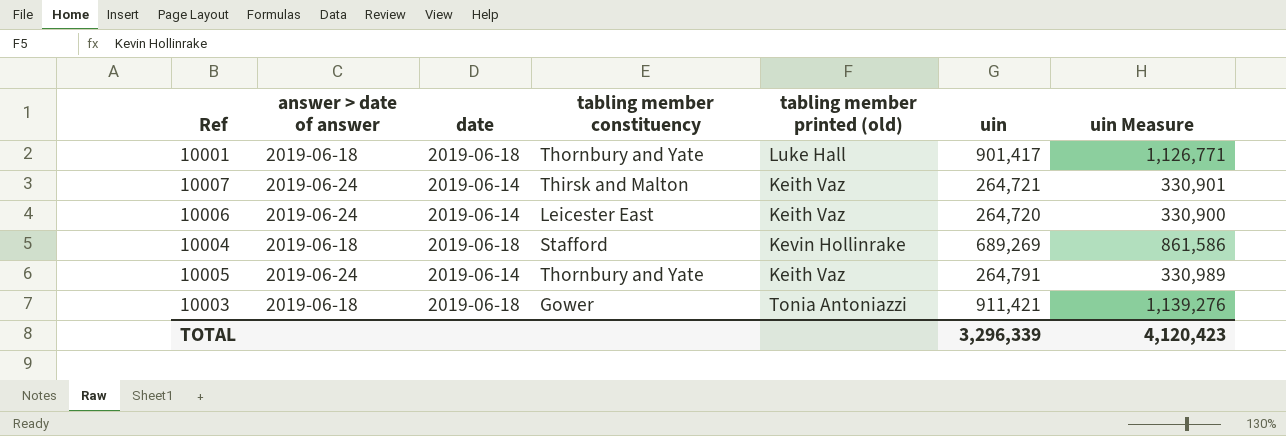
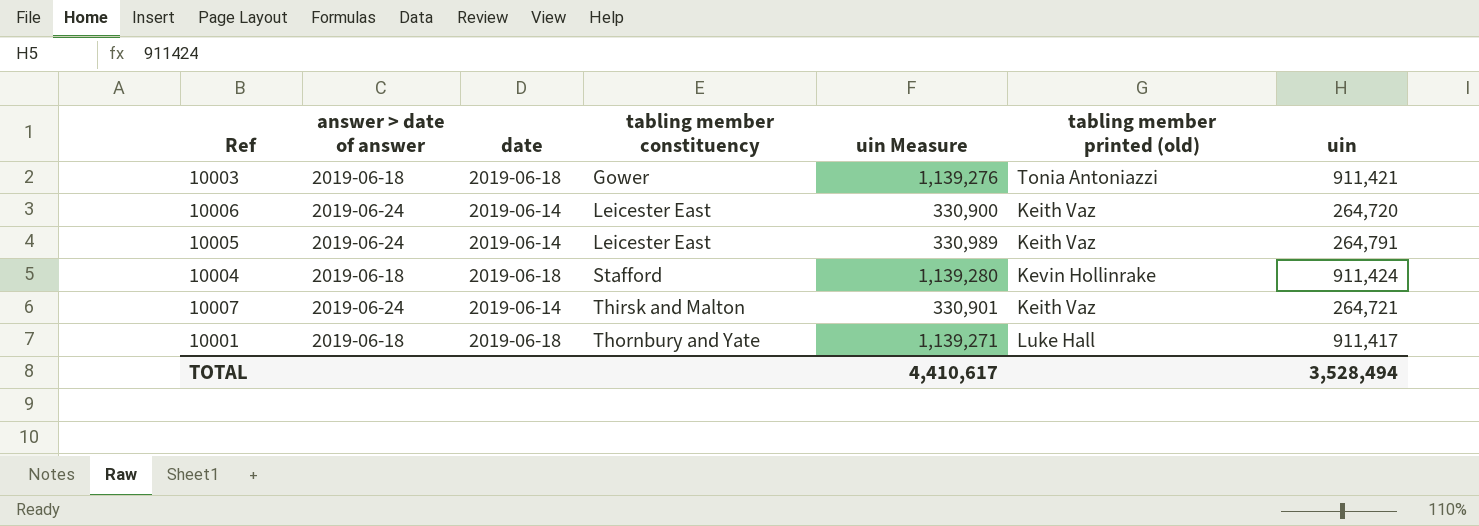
row order: none -> tabling member constituency ascending
column uin Measure | position: 7 -> 5
10005 | tabling member constituency: Thornbury and Yate -> Leicester East
10004 | uin Measure: 861,586 -> 1,139,280
10004 | uin: 689,269 -> 911,424
10001 | uin Measure: 1,126,771 -> 1,139,271
10001 | uin: 901,417 -> 911,417
TOTAL | uin Measure: 4,120,423 -> 4,410,617
TOTAL | uin: 3,296,339 -> 3,528,494

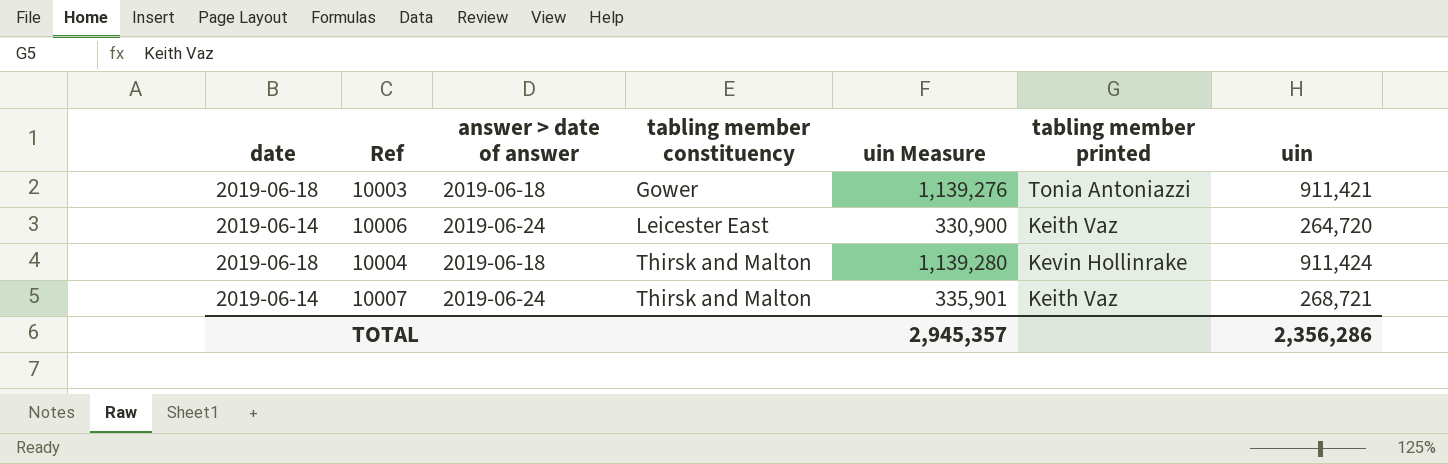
column date | position: 3 -> 1
column name: tabling member printed (old) -> tabling member printed
row 10005: 2019-06-24 | 2019-06-14 | Leicester East | 330,989 | Keith Vaz | 264,791 -> none
row 10001: 2019-06-18 | 2019-06-18 | Thornbury and Yate | 1,139,271 | Luke Hall | 911,417 -> none
10004 | tabling member constituency: Stafford -> Thirsk and Malton
10007 | uin Measure: 330,901 -> 335,901
10007 | uin: 264,721 -> 268,721
TOTAL | uin Measure: 4,410,617 -> 2,945,357
TOTAL | uin: 3,528,494 -> 2,356,286

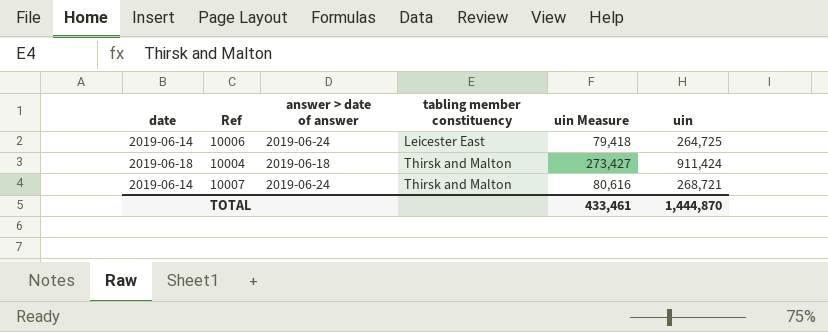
column tabling member printed | position: 6 -> none
column uin Measure | formula: [uin] * 1.25 -> [uin] * 0.3
row 10003: 2019-06-18 | 2019-06-18 | Gower | 1,139,276 | Tonia Antoniazzi | 911,421 -> none
10006 | uin: 264,720 -> 264,725
TOTAL | uin Measure: 2,945,357 -> 433,461
TOTAL | uin: 2,356,286 -> 1,444,870

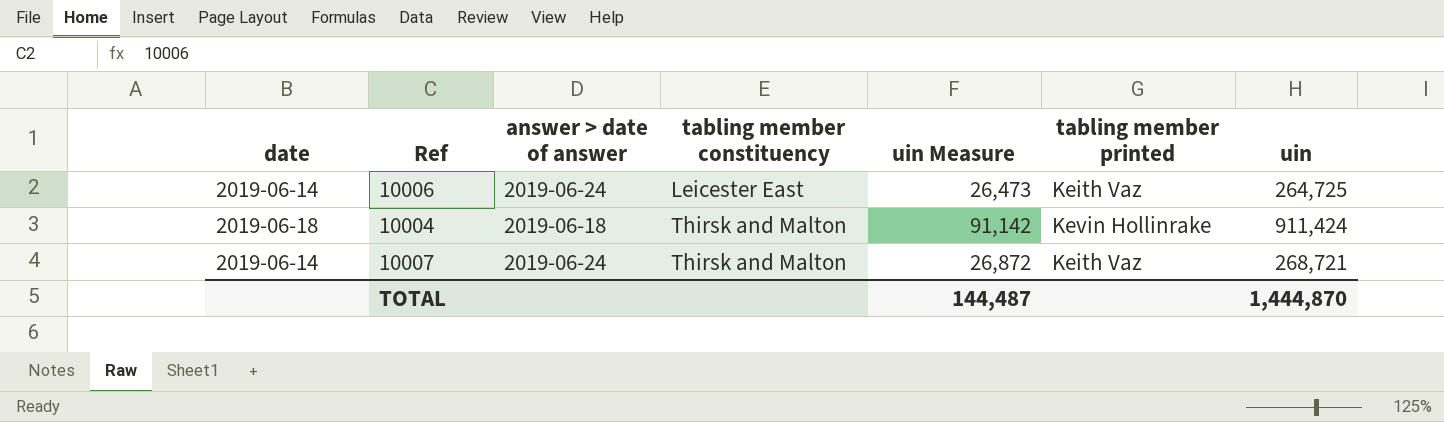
column uin Measure | formula: [uin] * 0.3 -> [uin] * 0.1
column tabling member printed | position: none -> 6
TOTAL | uin Measure: 433,461 -> 144,487

